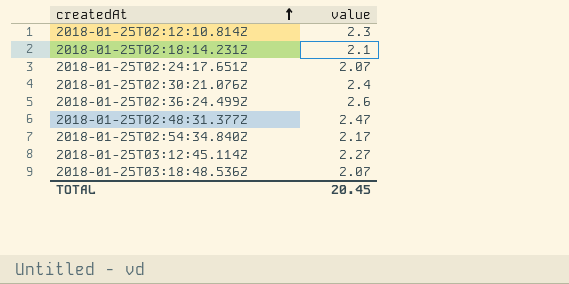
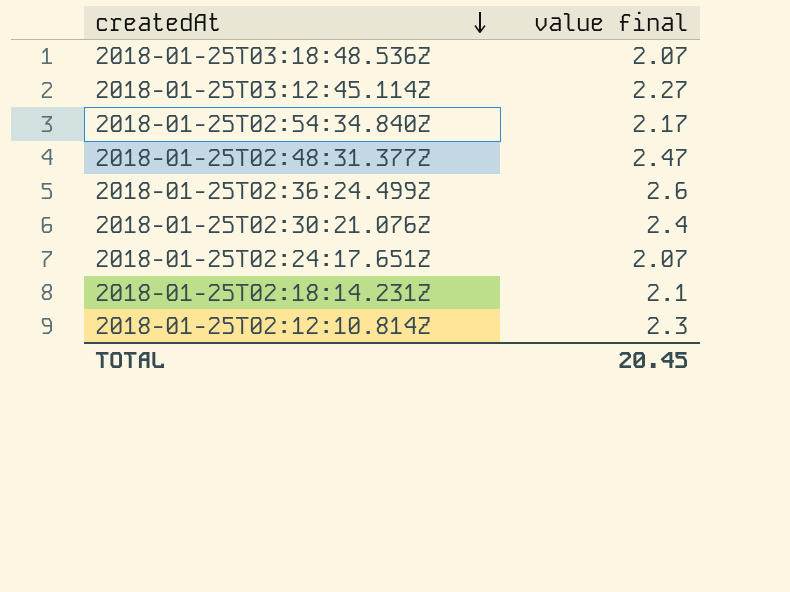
row order: createdAt ascending -> createdAt descending
column name: value -> value final

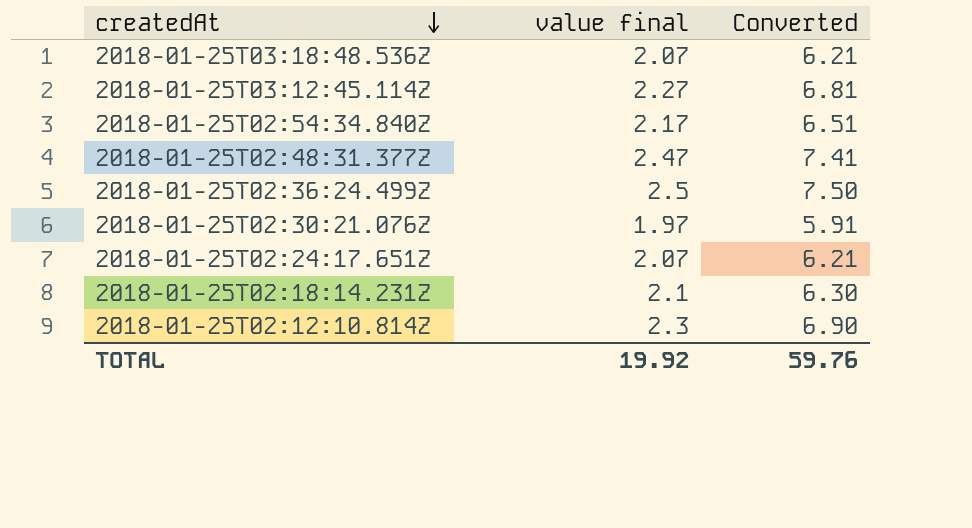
column Converted | formula: none -> [value final] * 3
2018-01-25T02:36:24.499Z | value final: 2.6 -> 2.5
2018-01-25T02:30:21.076Z | value final: 2.4 -> 1.97
TOTAL | value final: 20.45 -> 19.92

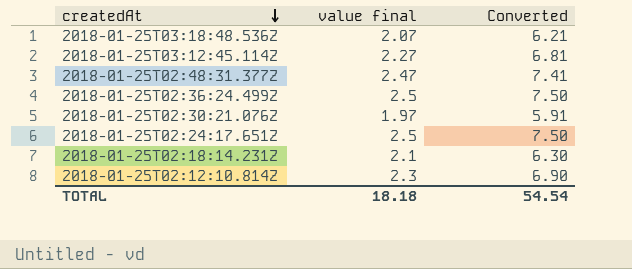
row 2018-01-25T02:54:34.840Z: 2.17 | 6.51 -> none
2018-01-25T02:24:17.651Z | value final: 2.07 -> 2.5
2018-01-25T02:24:17.651Z | Converted: 6.21 -> 7.50
TOTAL | value final: 19.92 -> 18.18
TOTAL | Converted: 59.76 -> 54.54

